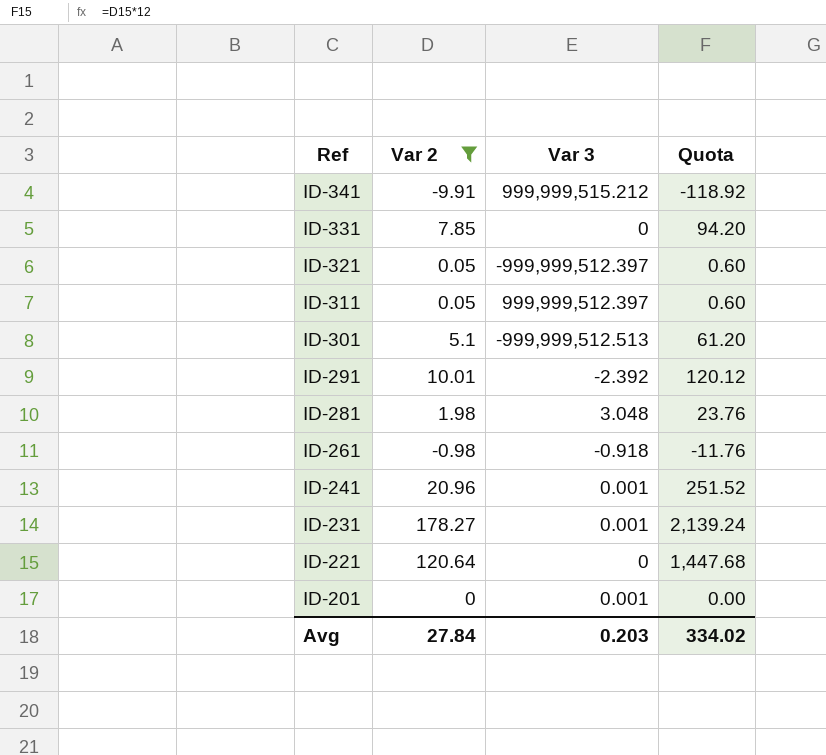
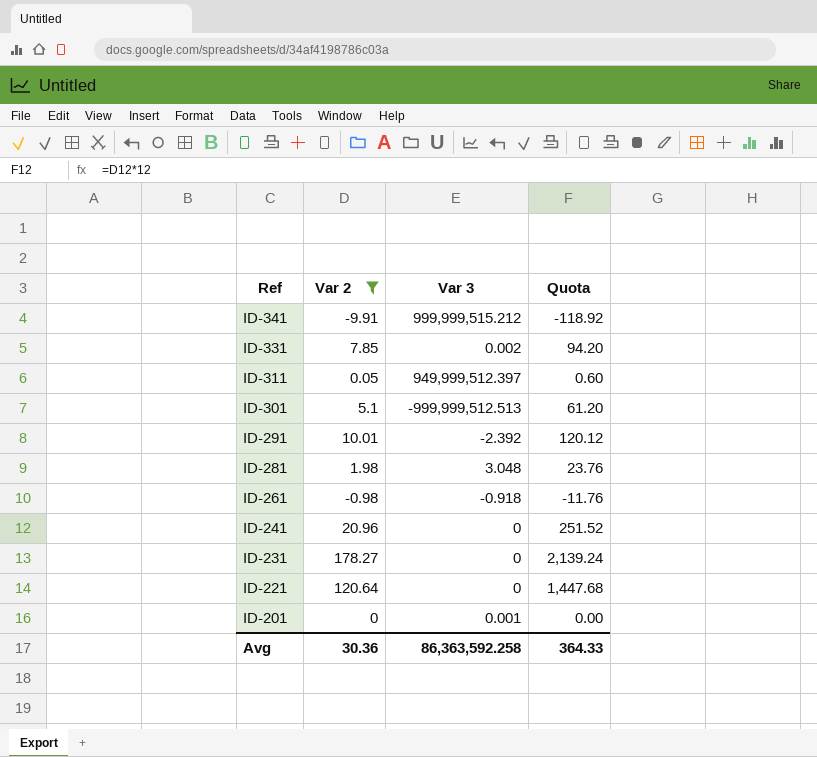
row ID-321: 0.05 | -999,999,512.397 | 0.60 -> none
ID-331 | Var 3: 0 -> 0.002
ID-311 | Var 3: 999,999,512.397 -> 949,999,512.397
ID-241 | Var 3: 0.001 -> 0
ID-231 | Var 3: 0.001 -> 0
Avg | Var 2: 27.84 -> 30.36
Avg | Var 3: 0.203 -> 86,363,592.258
Avg | Quota: 334.02 -> 364.33

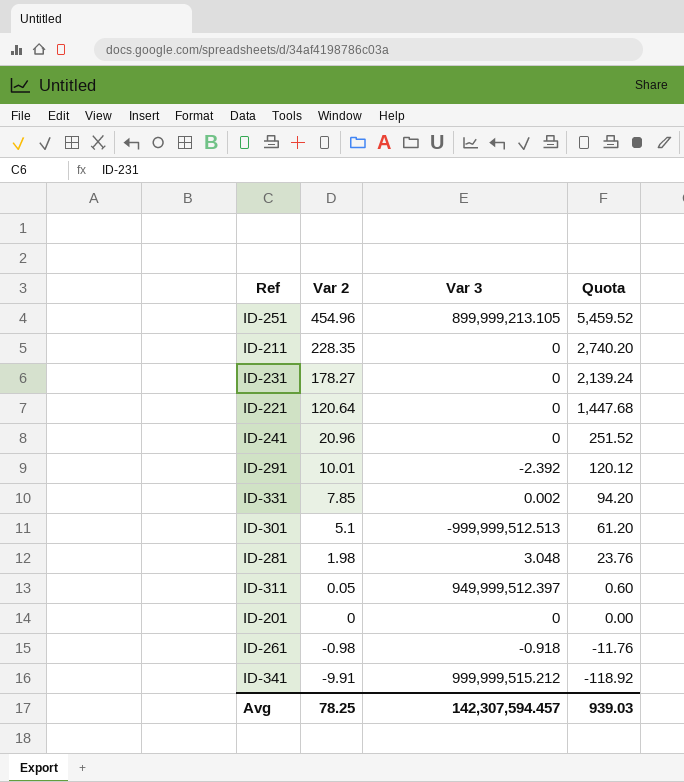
filter: Var 2 <= 178.27 -> none
row order: Ref descending -> Var 2 descending
ID-201 | Var 3: 0.001 -> 0
Avg | Var 2: 30.36 -> 78.25
Avg | Var 3: 86,363,592.258 -> 142,307,594.457
Avg | Quota: 364.33 -> 939.03

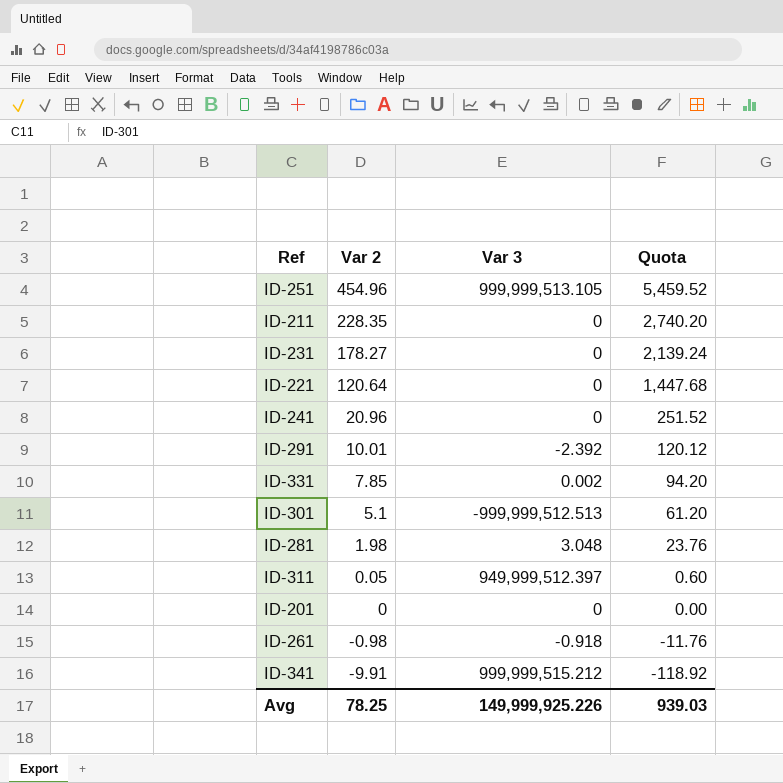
ID-251 | Var 3: 899,999,213.105 -> 999,999,513.105
Avg | Var 3: 142,307,594.457 -> 149,999,925.226

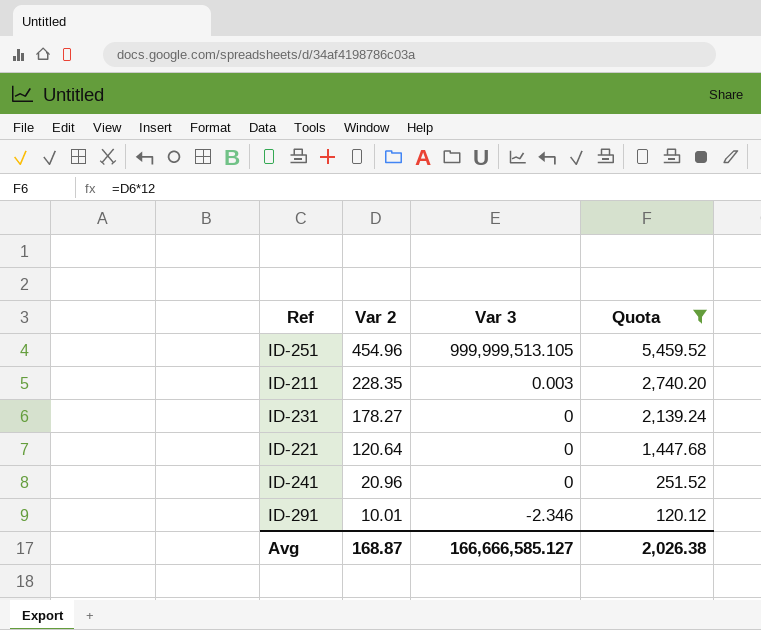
filter: none -> Quota >= 120.12
ID-211 | Var 3: 0 -> 0.003
ID-291 | Var 3: -2.392 -> -2.346
Avg | Var 2: 78.25 -> 168.87
Avg | Var 3: 149,999,925.226 -> 166,666,585.127
Avg | Quota: 939.03 -> 2,026.38

